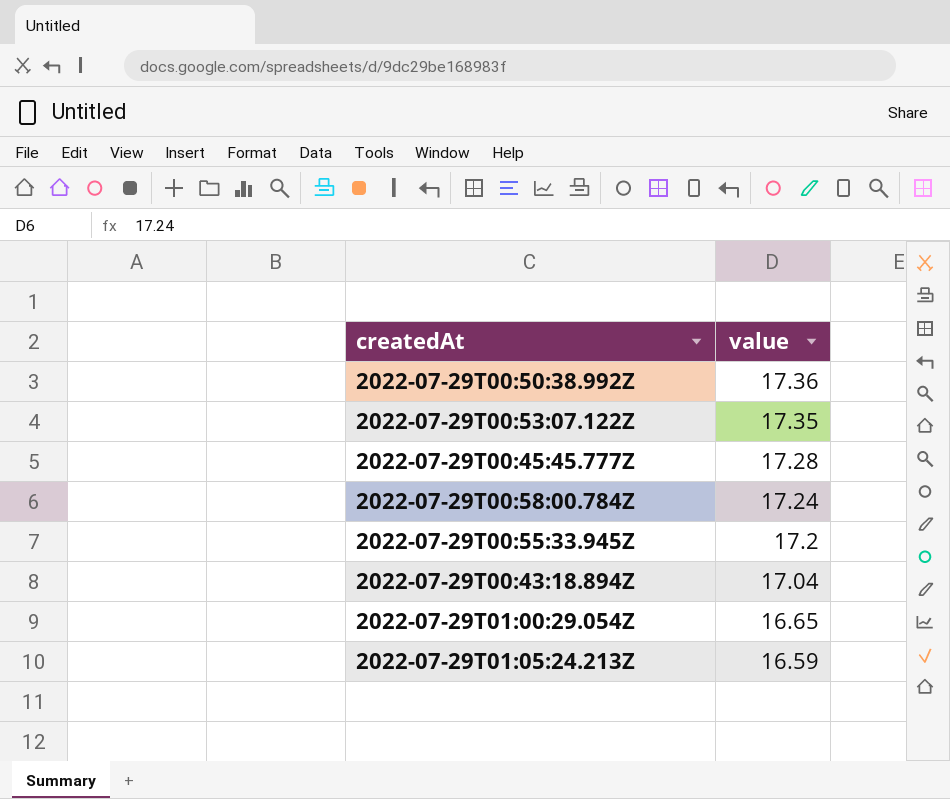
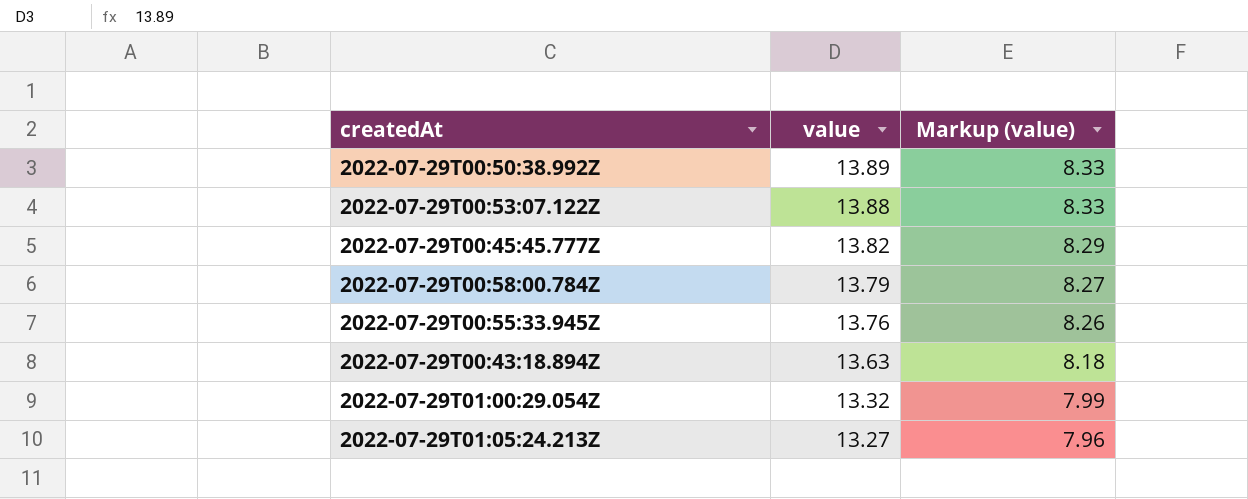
column Markup (value) | formula: none -> [value] * 0.6
2022-07-29T00:50:38.992Z | value: 17.36 -> 13.89
2022-07-29T00:53:07.122Z | value: 17.35 -> 13.88
2022-07-29T00:45:45.777Z | value: 17.28 -> 13.82
2022-07-29T00:58:00.784Z | value: 17.24 -> 13.79
2022-07-29T00:55:33.945Z | value: 17.2 -> 13.76
2022-07-29T00:43:18.894Z | value: 17.04 -> 13.63
2022-07-29T01:00:29.054Z | value: 16.65 -> 13.32
2022-07-29T01:05:24.213Z | value: 16.59 -> 13.27

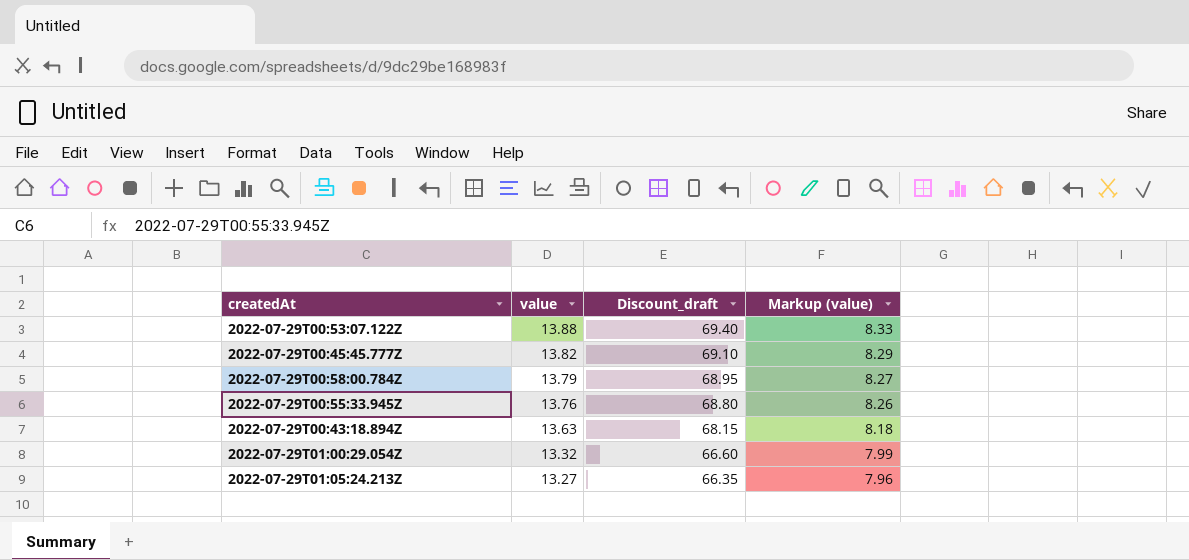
column Discount_draft | formula: none -> [value] * 5
row 2022-07-29T00:50:38.992Z: 13.89 | 8.33 -> none

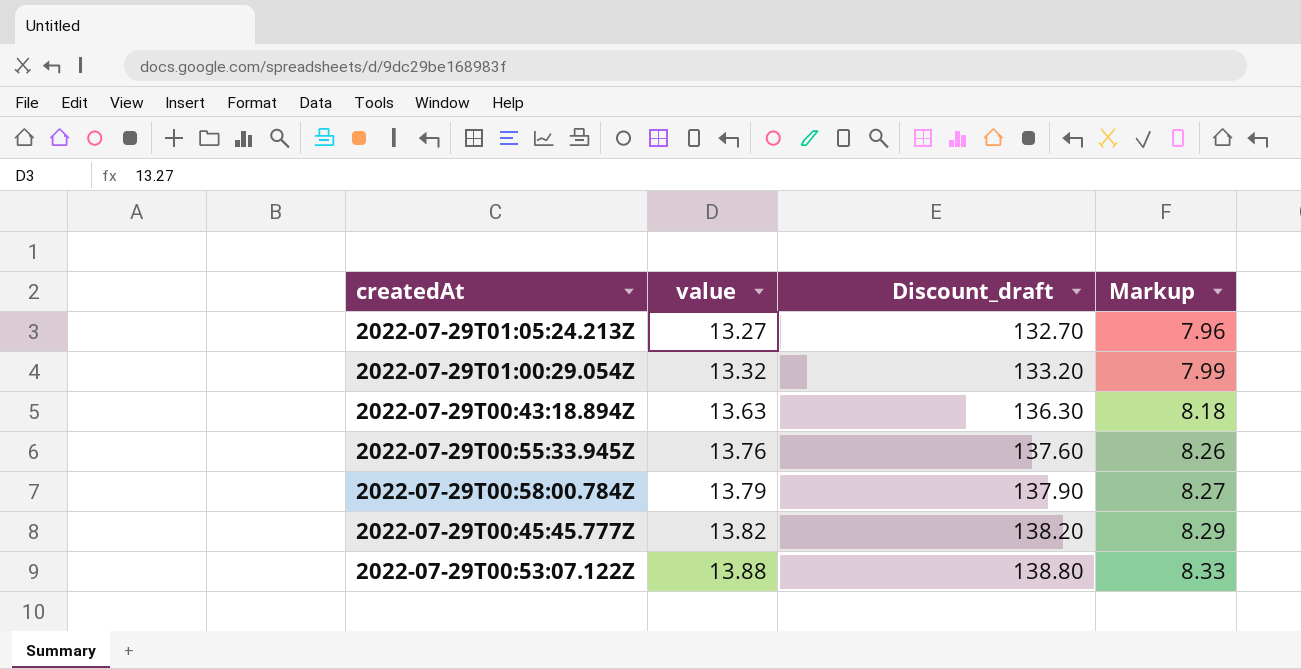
row order: value descending -> value ascending
column Discount_draft | formula: [value] * 5 -> [value] * 10
column name: Markup (value) -> Markup

